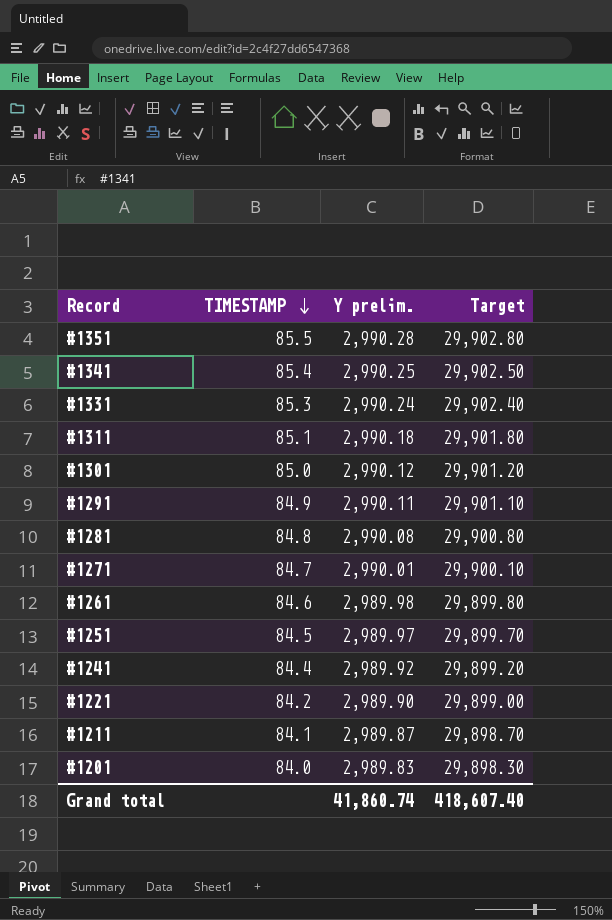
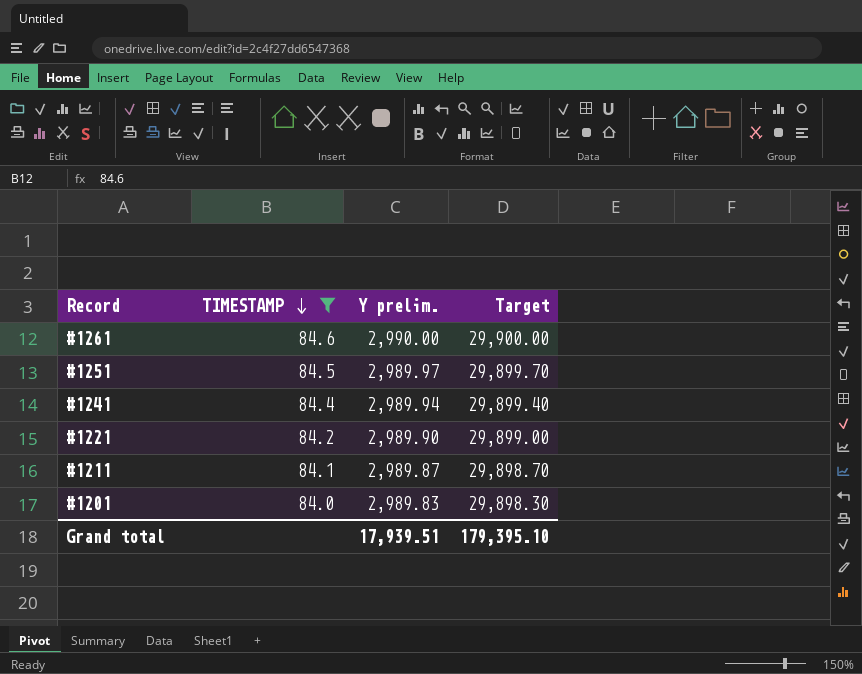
filter: none -> TIMESTAMP <= 84.6
#1261 | Y prelim.: 2,989.98 -> 2,990.00
#1261 | Target: 29,899.80 -> 29,900.00
#1241 | Y prelim.: 2,989.92 -> 2,989.94
#1241 | Target: 29,899.20 -> 29,899.40
Grand total | Y prelim.: 41,860.74 -> 17,939.51
Grand total | Target: 418,607.40 -> 179,395.10

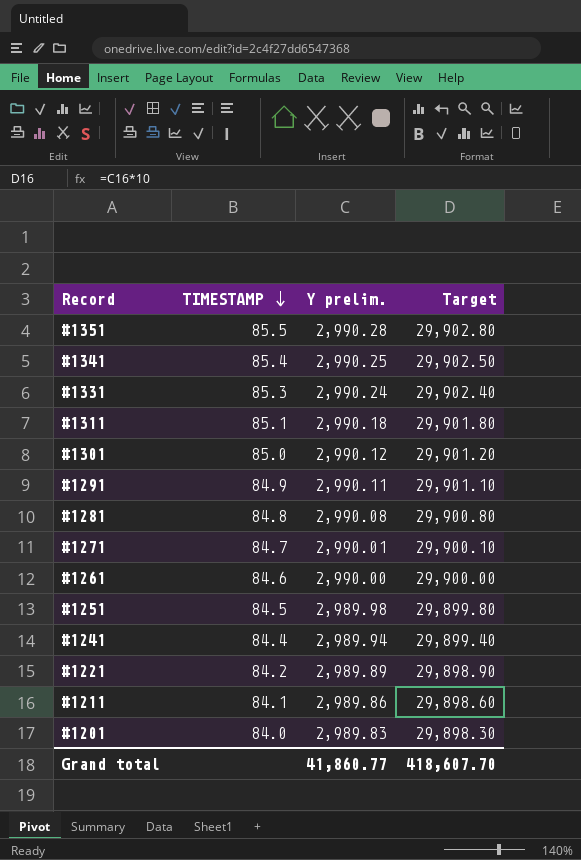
filter: TIMESTAMP <= 84.6 -> none
#1251 | Y prelim.: 2,989.97 -> 2,989.98
#1251 | Target: 29,899.70 -> 29,899.80
#1221 | Y prelim.: 2,989.90 -> 2,989.89
#1221 | Target: 29,899.00 -> 29,898.90
#1211 | Y prelim.: 2,989.87 -> 2,989.86
#1211 | Target: 29,898.70 -> 29,898.60
Grand total | Y prelim.: 17,939.51 -> 41,860.77
Grand total | Target: 179,395.10 -> 418,607.70

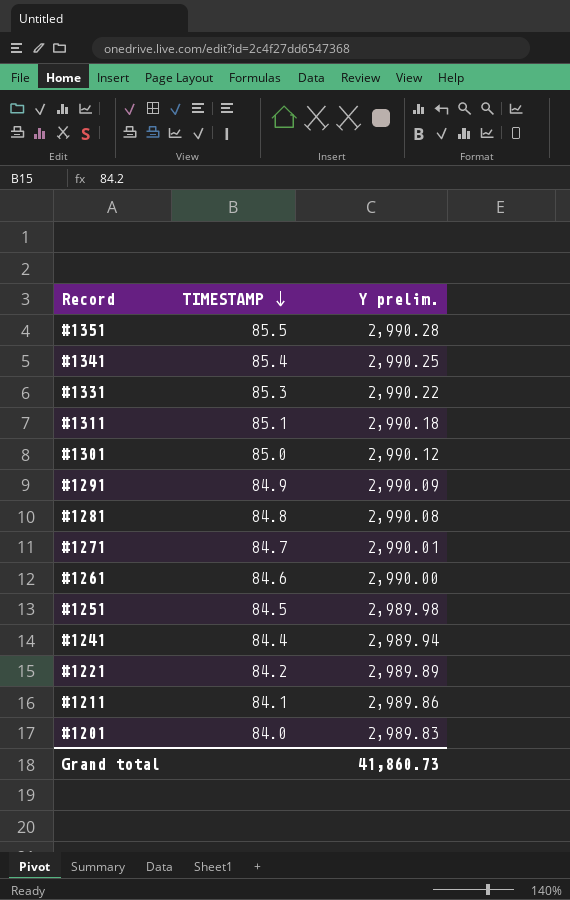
column Target | formula: [Y prelim.] * 10 -> none
#1331 | Y prelim.: 2,990.24 -> 2,990.22
#1291 | Y prelim.: 2,990.11 -> 2,990.09
Grand total | Y prelim.: 41,860.77 -> 41,860.73

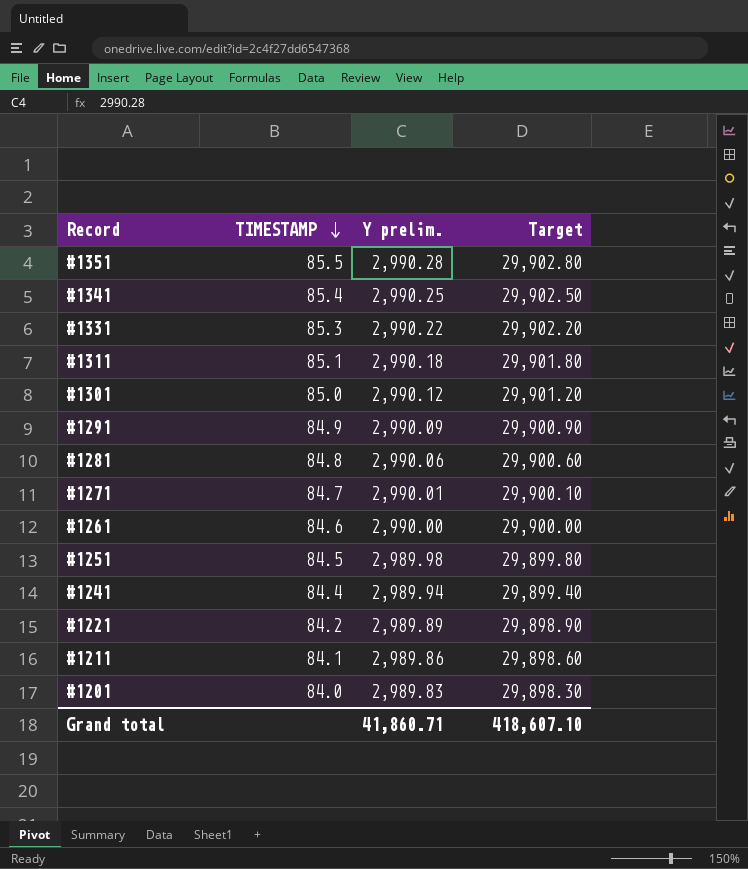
column Target | formula: none -> [Y prelim.] * 10
#1281 | Y prelim.: 2,990.08 -> 2,990.06
Grand total | Y prelim.: 41,860.73 -> 41,860.71

